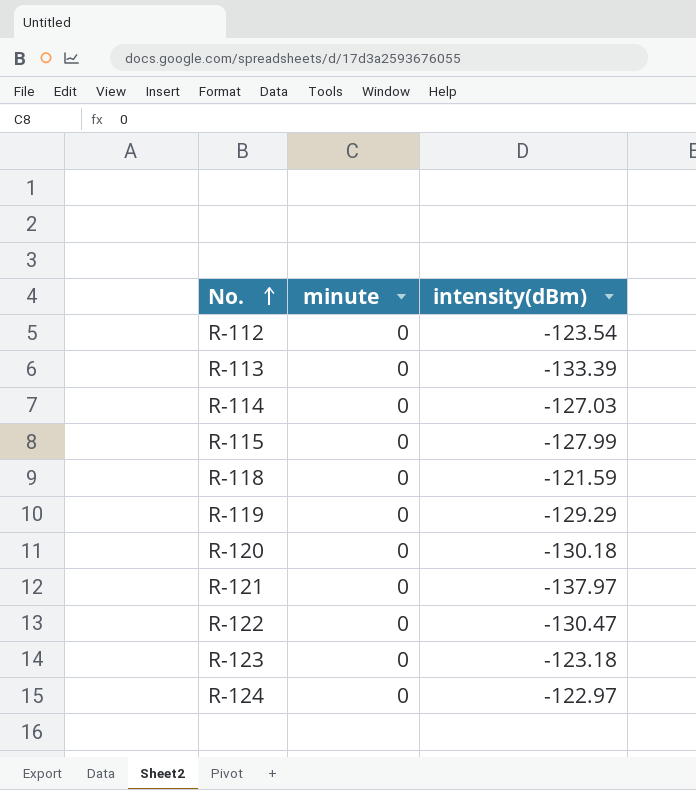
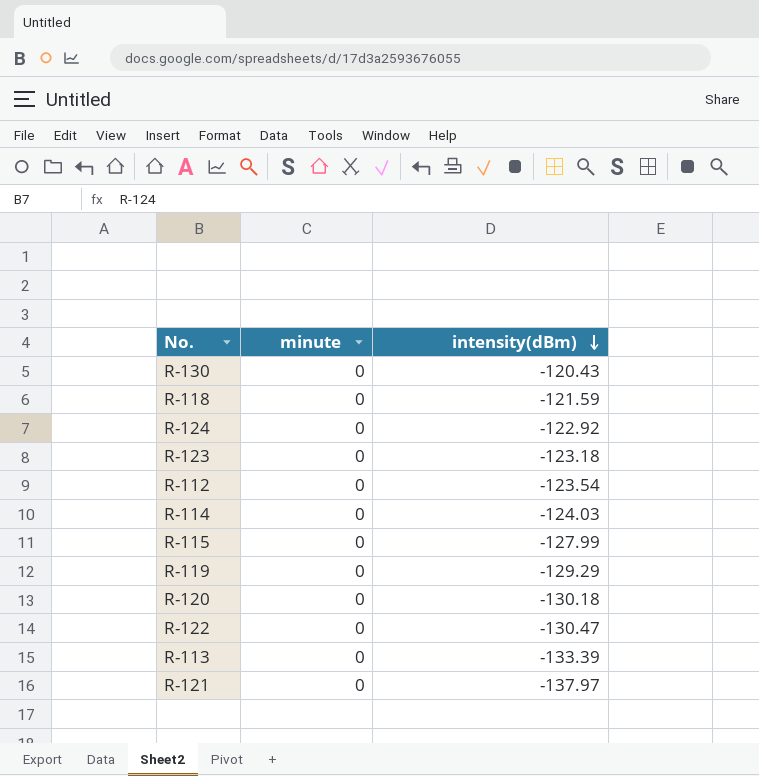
row order: No. ascending -> intensity(dBm) descending
row R-130: none -> 0 | -120.43
R-124 | intensity(dBm): -122.97 -> -122.92
R-114 | intensity(dBm): -127.03 -> -124.03

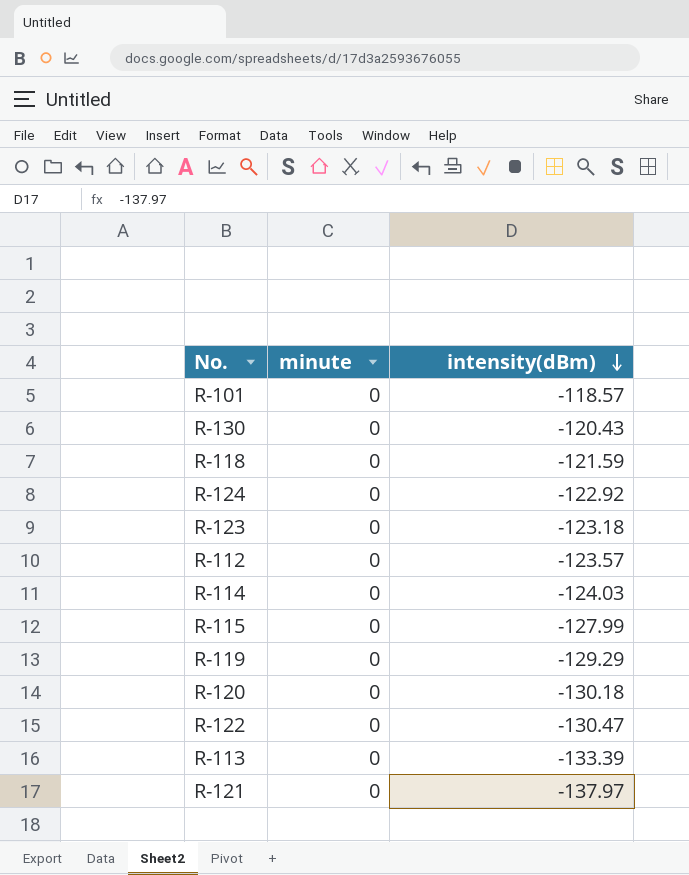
row R-101: none -> 0 | -118.57
R-112 | intensity(dBm): -123.54 -> -123.57

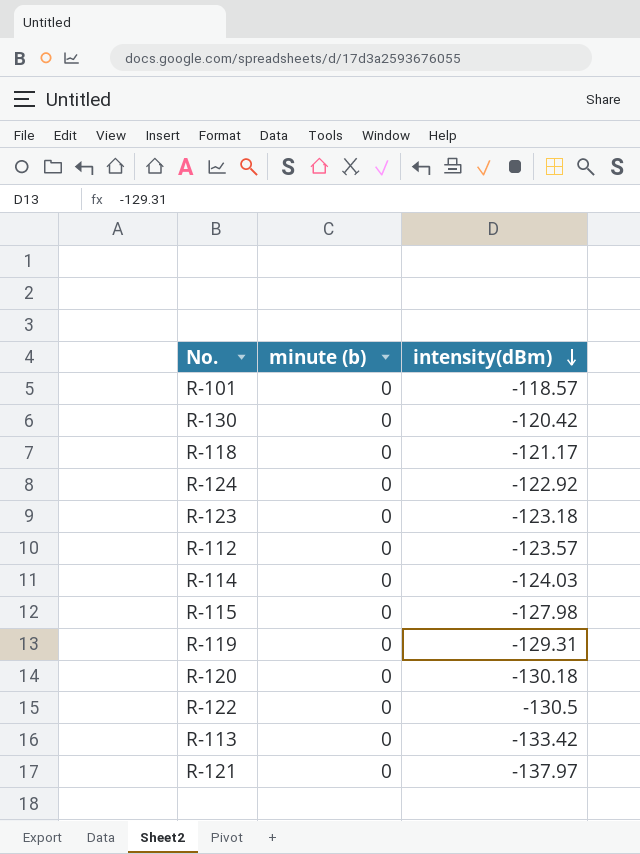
column name: minute -> minute (b)
R-130 | intensity(dBm): -120.43 -> -120.42
R-118 | intensity(dBm): -121.59 -> -121.17
R-115 | intensity(dBm): -127.99 -> -127.98
R-119 | intensity(dBm): -129.29 -> -129.31
R-122 | intensity(dBm): -130.47 -> -130.5
R-113 | intensity(dBm): -133.39 -> -133.42

